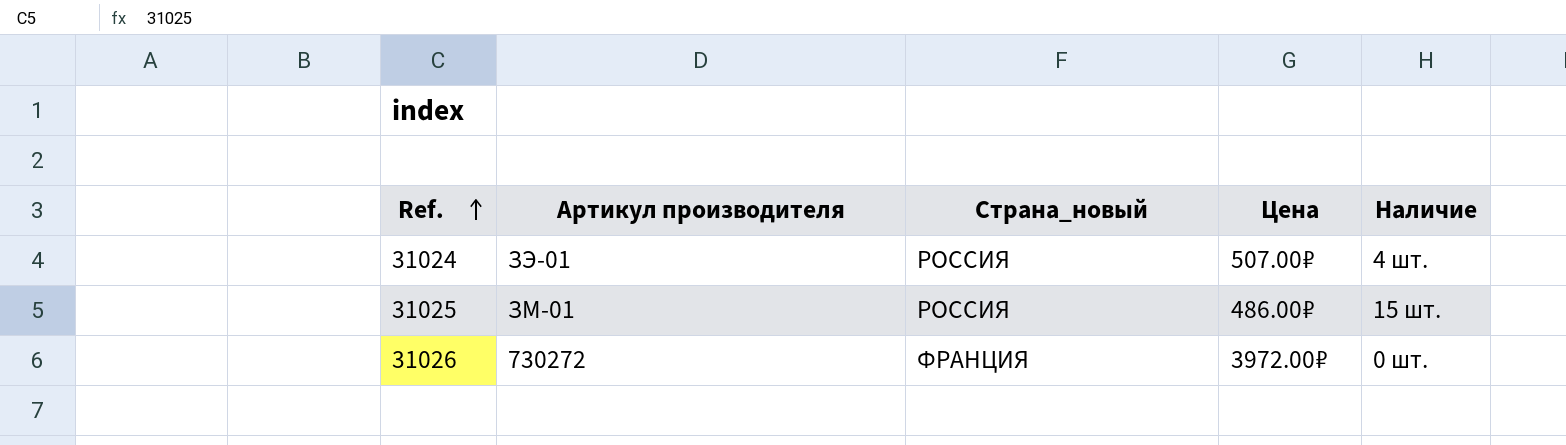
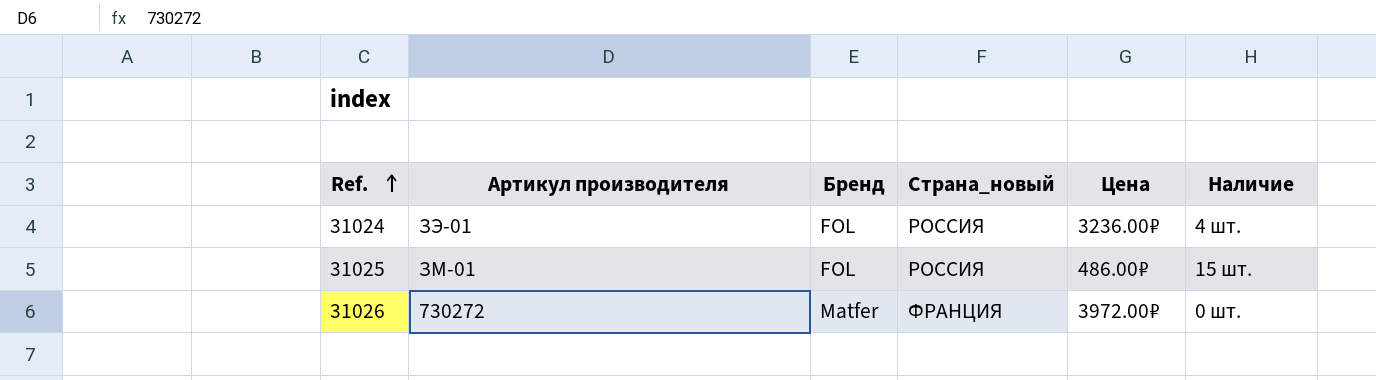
column Бренд | position: none -> 3
31024 | Цена: 507.00₽ -> 3236.00₽

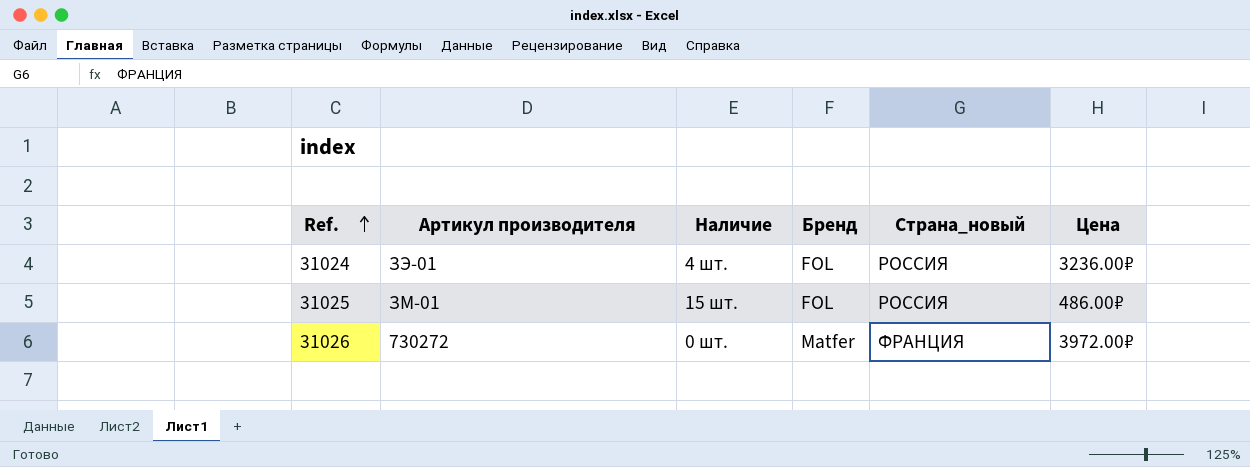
column Наличие | position: 6 -> 3

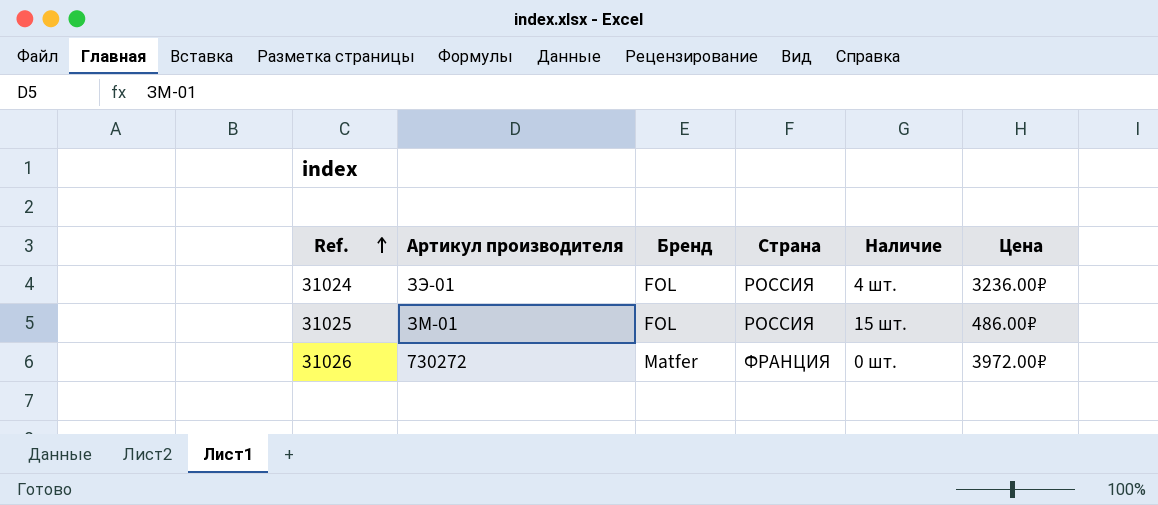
column name: Страна_новый -> Страна
column Наличие | position: 3 -> 5

